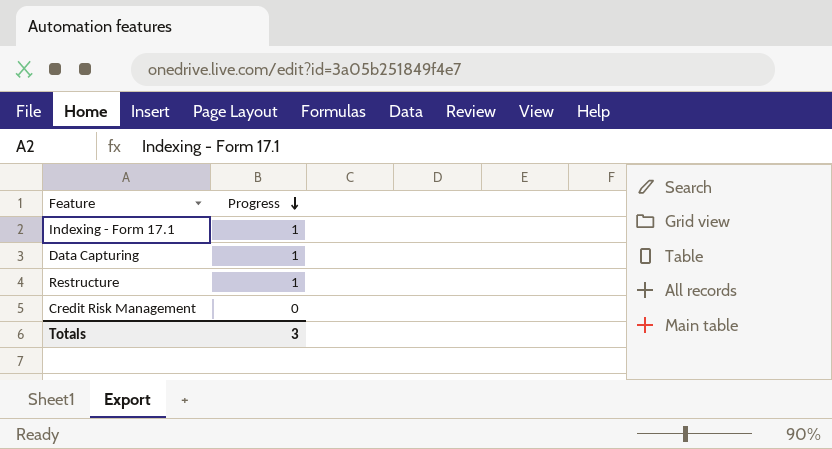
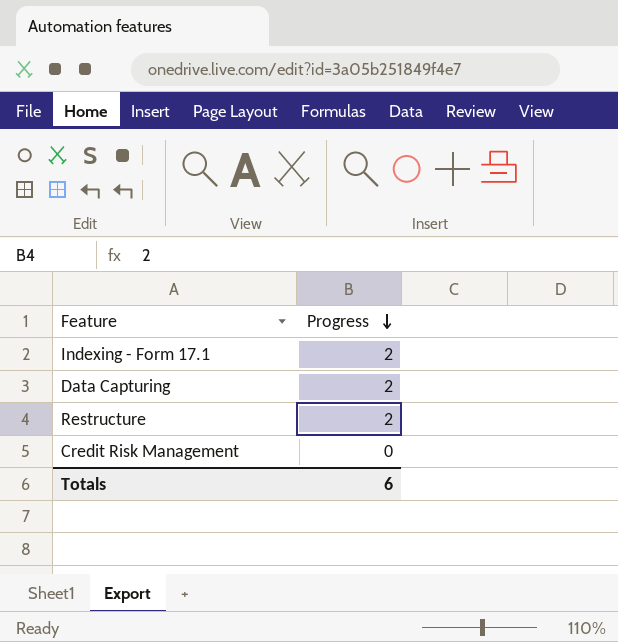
Indexing - Form 17.1 | Progress: 1 -> 2
Data Capturing | Progress: 1 -> 2
Restructure | Progress: 1 -> 2
Totals | Progress: 3 -> 6

